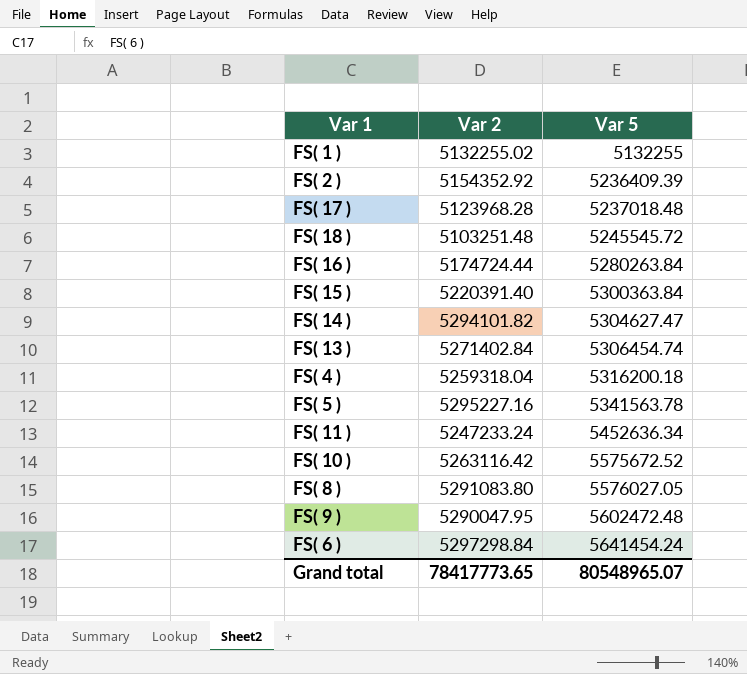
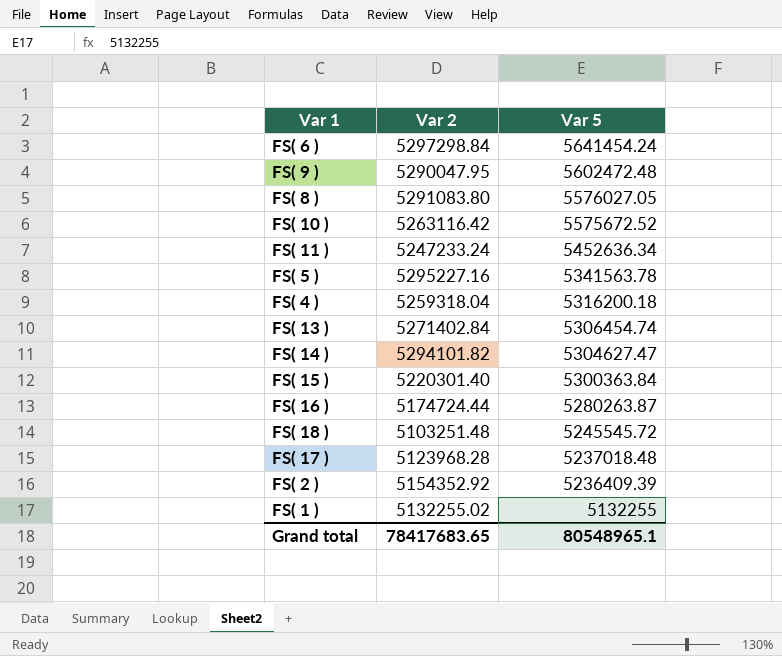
row order: Var 5 ascending -> Var 5 descending
FS( 15 ) | Var 2: 5220391.40 -> 5220301.40
FS( 16 ) | Var 5: 5280263.84 -> 5280263.87
Grand total | Var 2: 78417773.65 -> 78417683.65
Grand total | Var 5: 80548965.07 -> 80548965.1

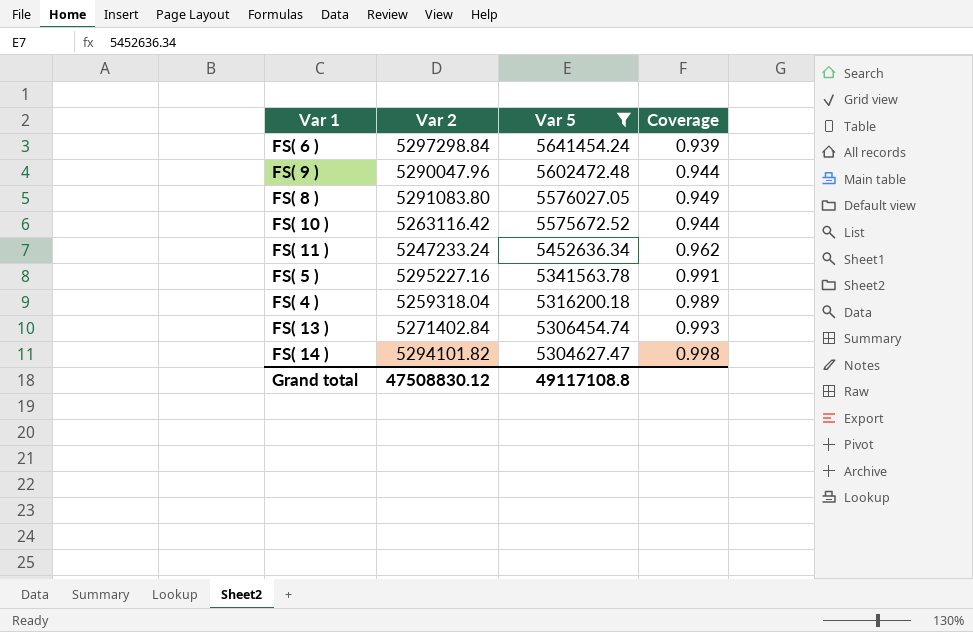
filter: none -> Var 5 >= 5304627.47
column Coverage | formula: none -> [Var 2] / [Var 5]
FS( 9 ) | Var 2: 5290047.95 -> 5290047.96
Grand total | Var 2: 78417683.65 -> 47508830.12
Grand total | Var 5: 80548965.1 -> 49117108.8

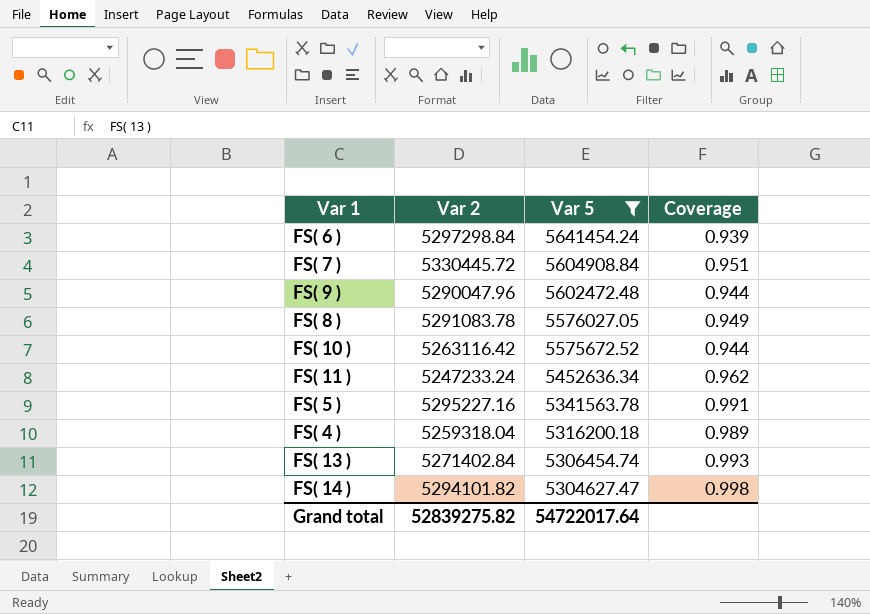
row FS( 7 ): none -> 5330445.72 | 5604908.84 | 0.951
FS( 8 ) | Var 2: 5291083.80 -> 5291083.78
Grand total | Var 2: 47508830.12 -> 52839275.82
Grand total | Var 5: 49117108.8 -> 54722017.64

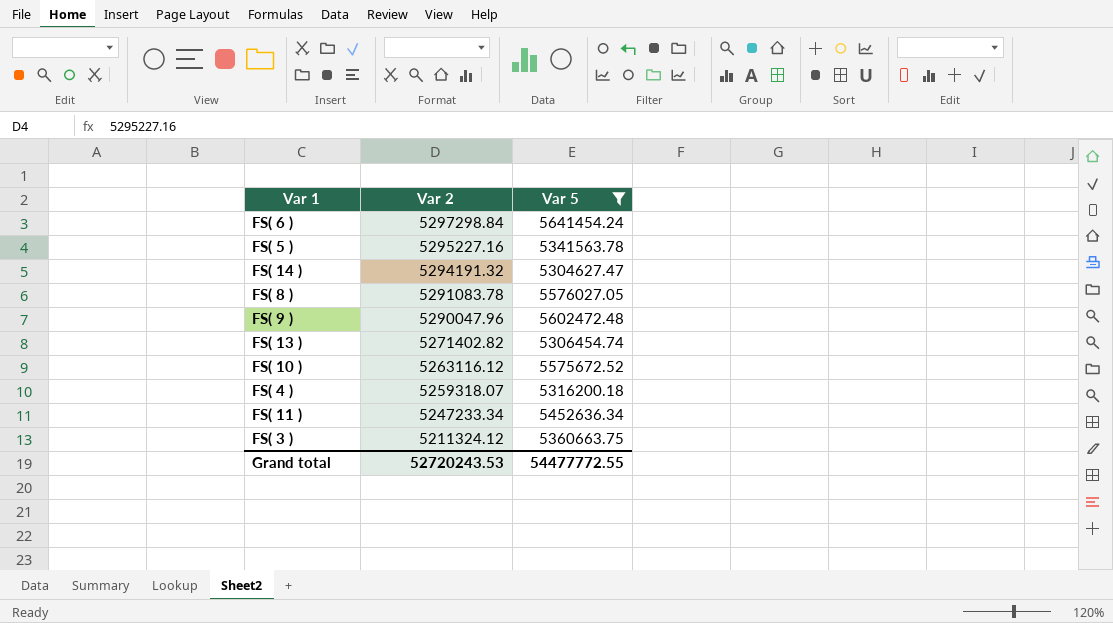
row order: Var 5 descending -> Var 2 descending
column Coverage | formula: [Var 2] / [Var 5] -> none
row FS( 7 ): 5330445.72 | 5604908.84 | 0.951 -> none
FS( 14 ) | Var 2: 5294101.82 -> 5294191.32
FS( 13 ) | Var 2: 5271402.84 -> 5271402.82
FS( 10 ) | Var 2: 5263116.42 -> 5263116.12
FS( 4 ) | Var 2: 5259318.04 -> 5259318.07
FS( 11 ) | Var 2: 5247233.24 -> 5247233.34
row FS( 3 ): none -> 5211324.12 | 5360663.75
Grand total | Var 2: 52839275.82 -> 52720243.53
Grand total | Var 5: 54722017.64 -> 54477772.55

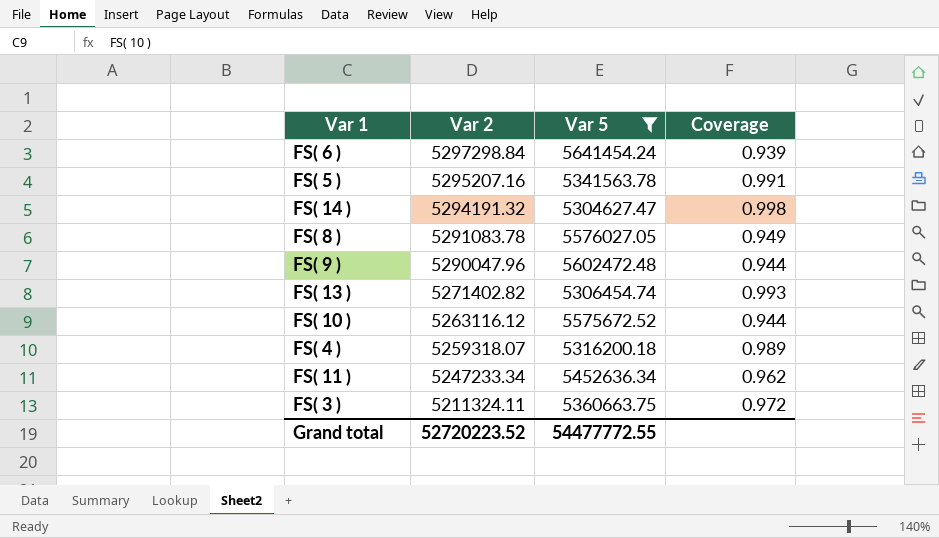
column Coverage | formula: none -> [Var 2] / [Var 5]
FS( 5 ) | Var 2: 5295227.16 -> 5295207.16
FS( 3 ) | Var 2: 5211324.12 -> 5211324.11
Grand total | Var 2: 52720243.53 -> 52720223.52

